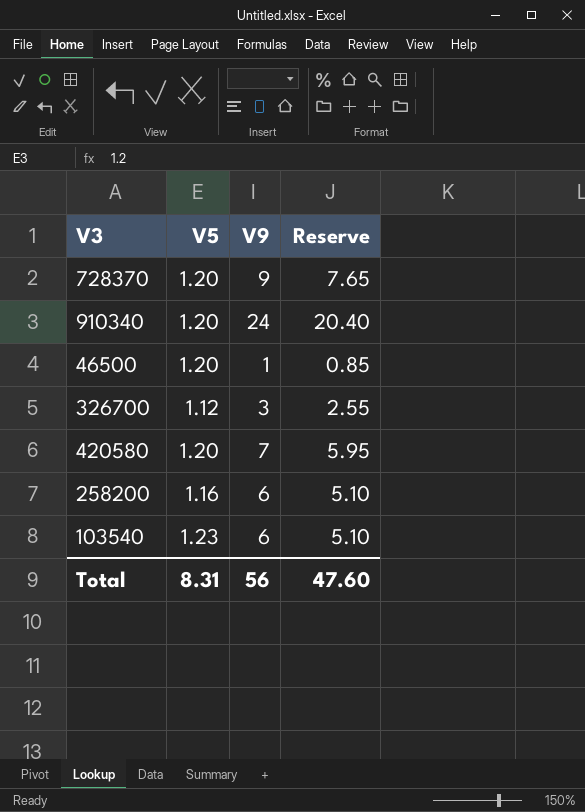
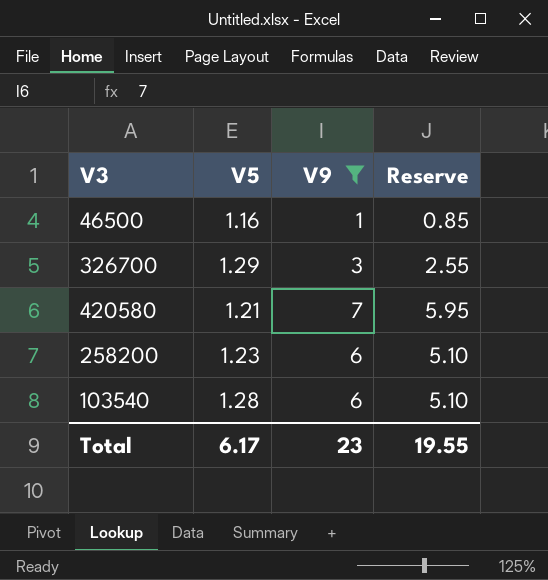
filter: none -> V9 <= 7
46500 | V5: 1.20 -> 1.16
326700 | V5: 1.12 -> 1.29
420580 | V5: 1.20 -> 1.21
258200 | V5: 1.16 -> 1.23
103540 | V5: 1.23 -> 1.28
Total | V5: 8.31 -> 6.17
Total | V9: 56 -> 23
Total | Reserve: 47.60 -> 19.55

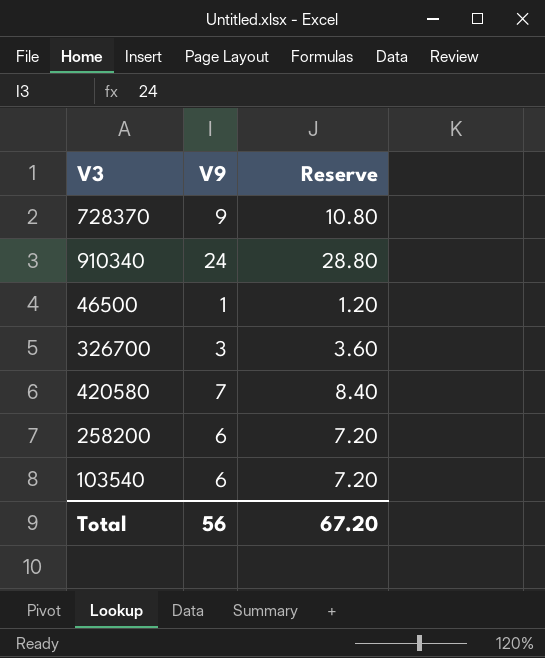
filter: V9 <= 7 -> none
column V5 | position: 2 -> none
column Reserve | formula: [V9] * 0.85 -> [V9] * 1.2
Total | V9: 23 -> 56
Total | Reserve: 19.55 -> 67.20

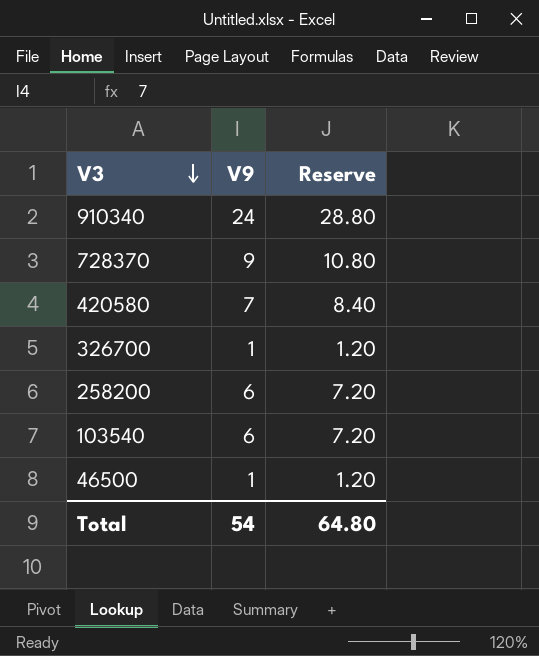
row order: none -> V3 descending
326700 | V9: 3 -> 1
326700 | Reserve: 3.60 -> 1.20
Total | V9: 56 -> 54
Total | Reserve: 67.20 -> 64.80

